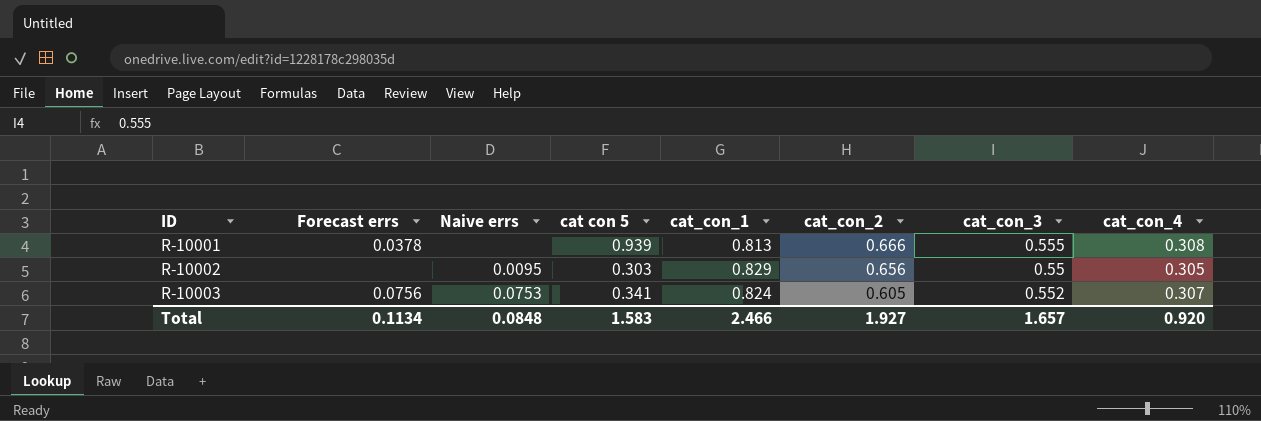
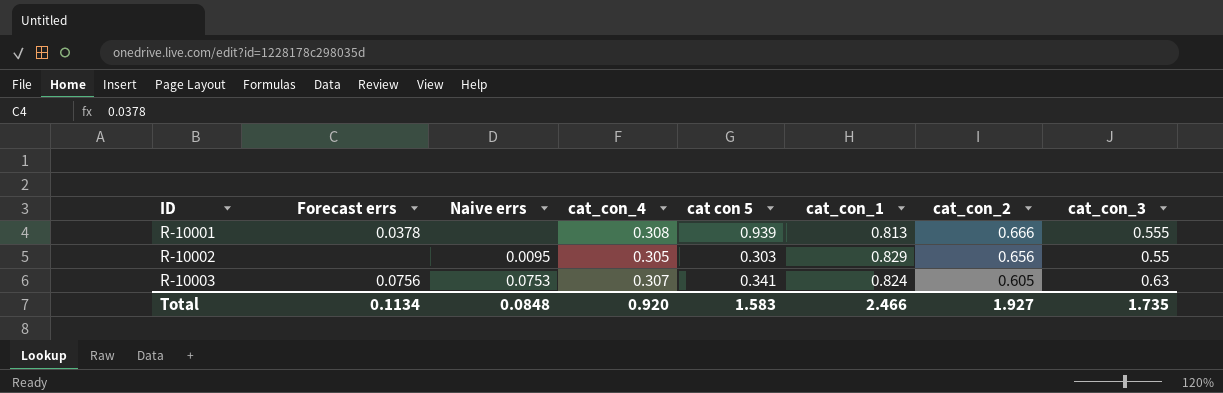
column cat_con_4 | position: 8 -> 4
R-10003 | cat_con_3: 0.552 -> 0.63
Total | cat_con_3: 1.657 -> 1.735

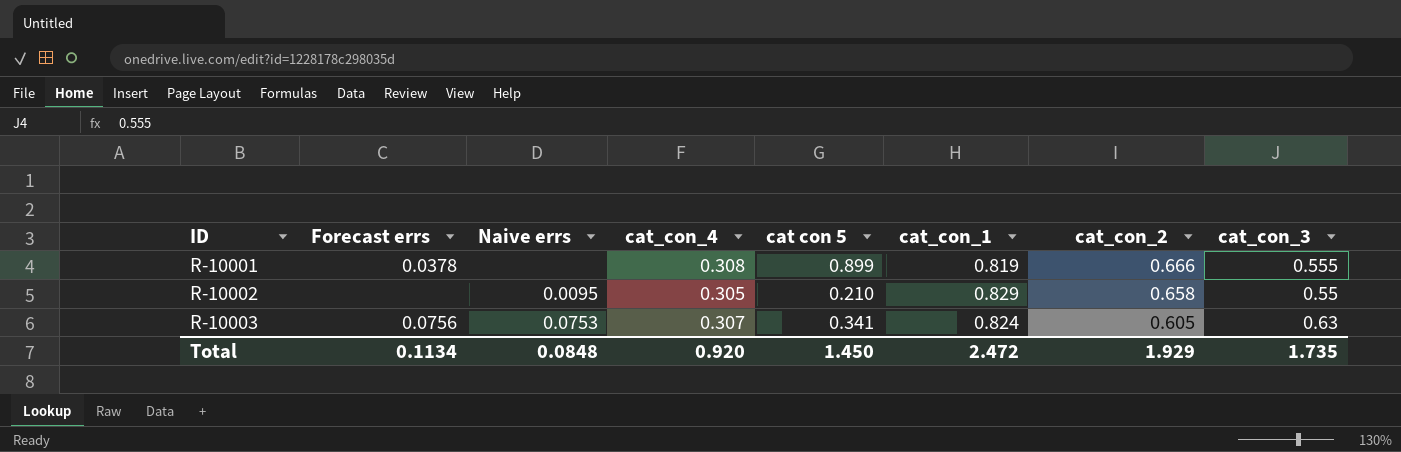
R-10001 | cat con 5: 0.939 -> 0.899
R-10001 | cat_con_1: 0.813 -> 0.819
R-10002 | cat con 5: 0.303 -> 0.210
R-10002 | cat_con_2: 0.656 -> 0.658
Total | cat con 5: 1.583 -> 1.450
Total | cat_con_1: 2.466 -> 2.472
Total | cat_con_2: 1.927 -> 1.929

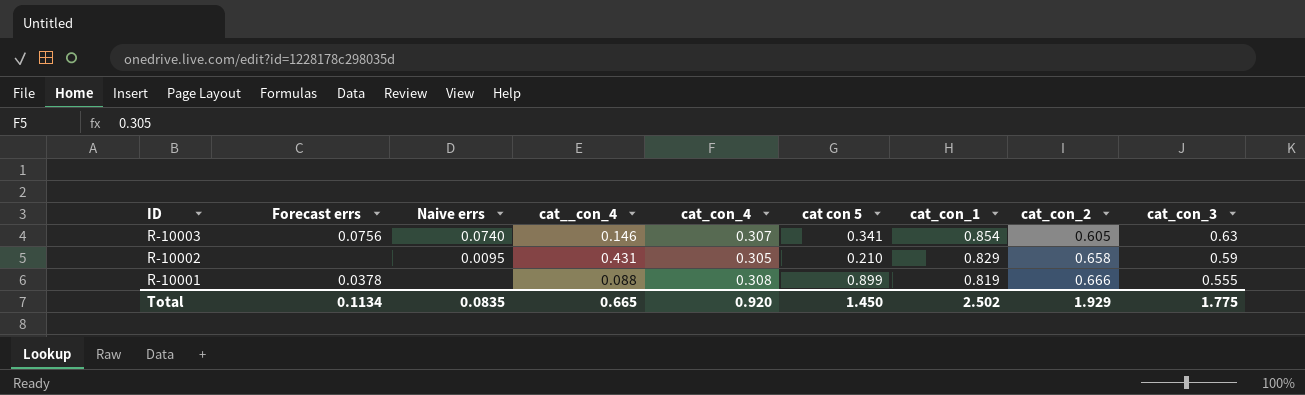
row order: ID ascending -> ID descending
column cat__con_4 | position: none -> 4
R-10003 | Naive errs: 0.0753 -> 0.0740
R-10003 | cat_con_1: 0.824 -> 0.854
R-10002 | cat_con_3: 0.55 -> 0.59
Total | Naive errs: 0.0848 -> 0.0835
Total | cat_con_1: 2.472 -> 2.502
Total | cat_con_3: 1.735 -> 1.775

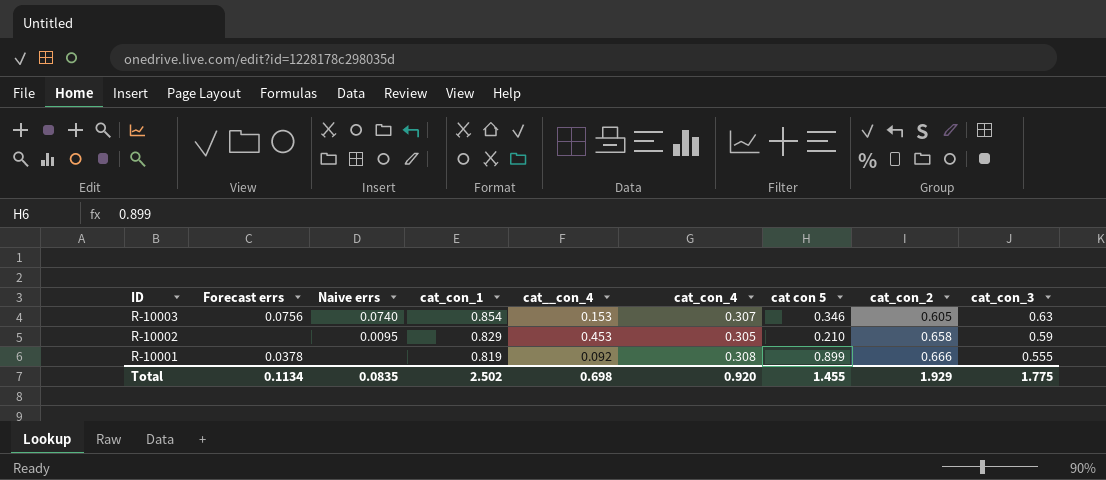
column cat_con_1 | position: 7 -> 4
R-10003 | cat__con_4: 0.146 -> 0.153
R-10003 | cat con 5: 0.341 -> 0.346
R-10002 | cat__con_4: 0.431 -> 0.453
R-10001 | cat__con_4: 0.088 -> 0.092
Total | cat__con_4: 0.665 -> 0.698
Total | cat con 5: 1.450 -> 1.455

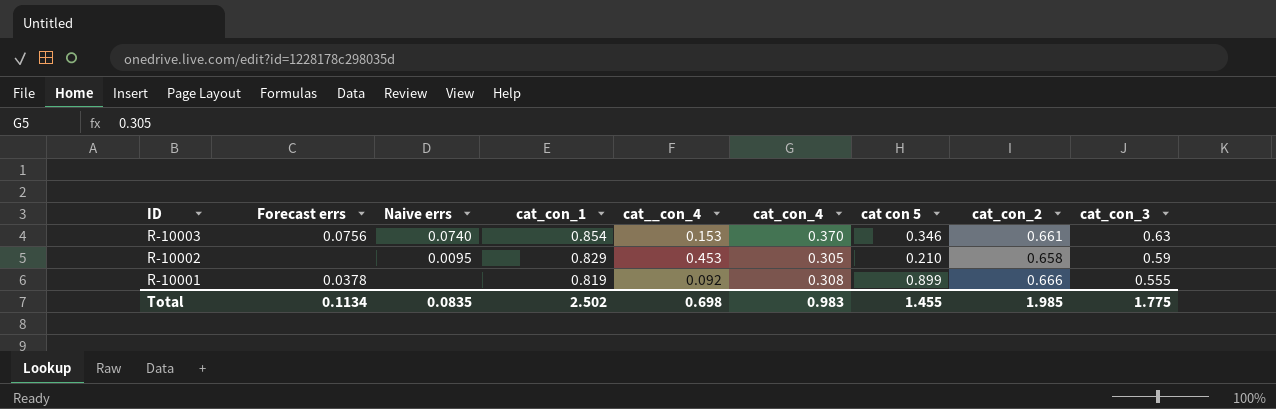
R-10003 | cat_con_4: 0.307 -> 0.370
R-10003 | cat_con_2: 0.605 -> 0.661
Total | cat_con_4: 0.920 -> 0.983
Total | cat_con_2: 1.929 -> 1.985

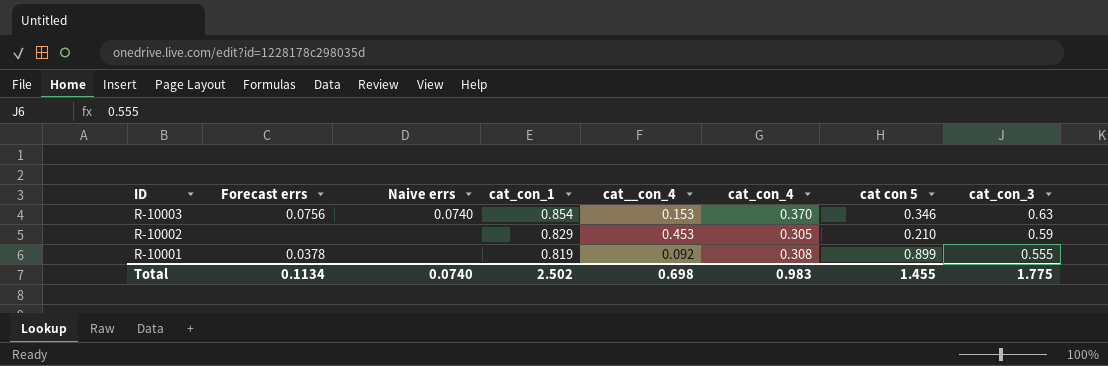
column cat_con_2 | position: 8 -> none
R-10002 | Naive errs: 0.0095 -> none
Total | Naive errs: 0.0835 -> 0.0740

